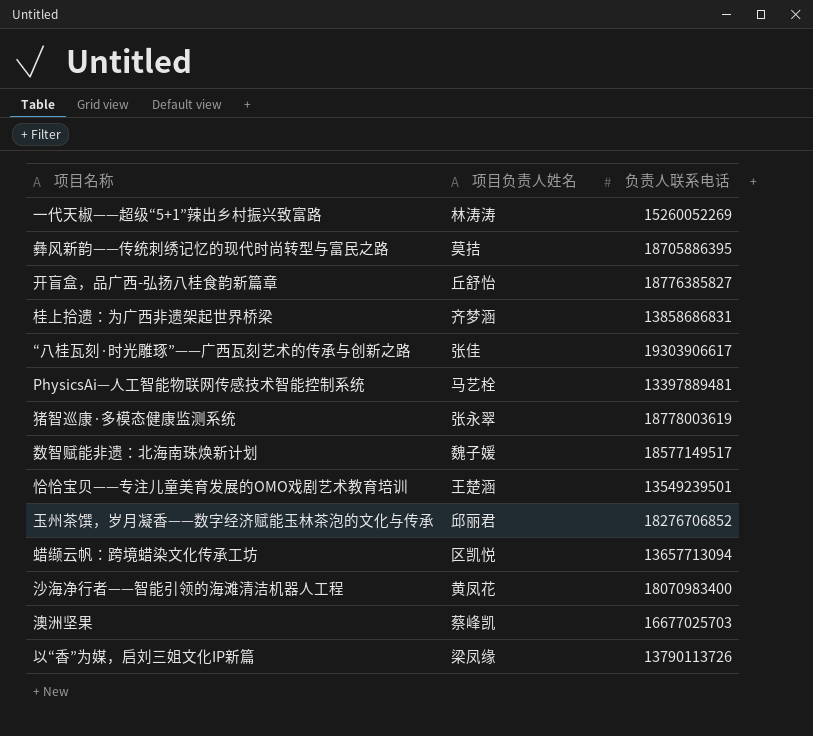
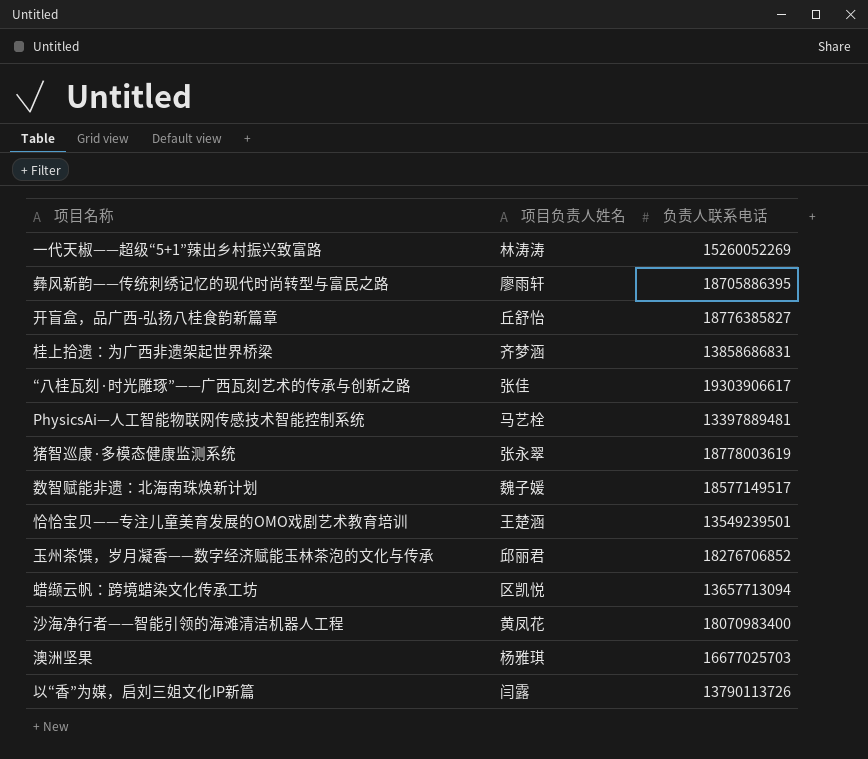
彝风新韵——传统刺绣记忆的现代时尚转型与富民之路 | 项目负责人姓名: 莫拮 -> 廖雨轩
澳洲坚果 | 项目负责人姓名: 蔡峰凯 -> 杨雅琪
以“香”为媒，启刘三姐文化IP新篇 | 项目负责人姓名: 梁凤缘 -> 闫露

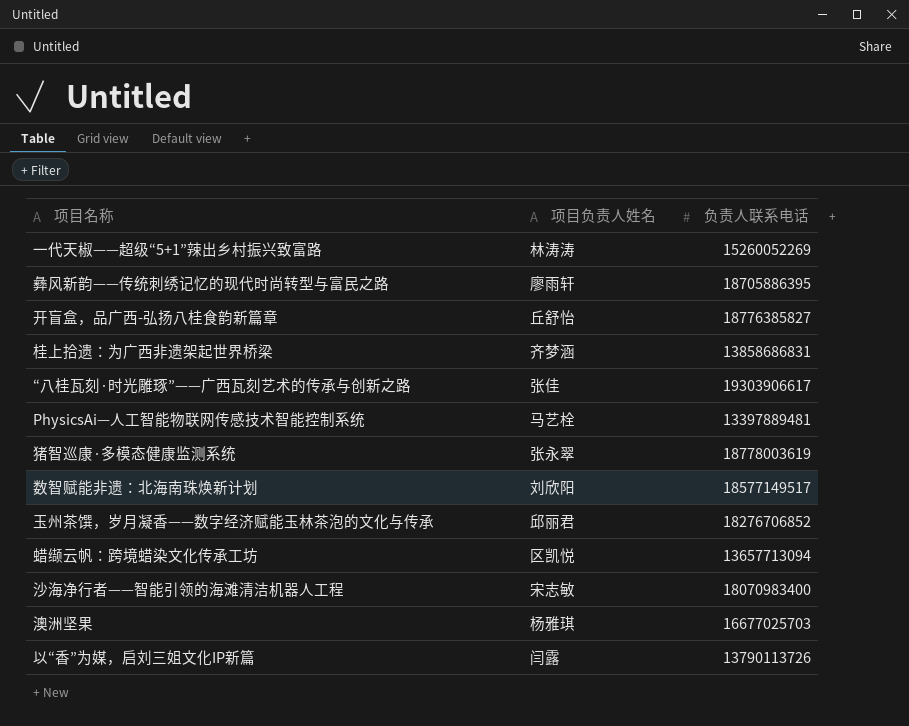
row 恰恰宝贝——专注儿童美育发展的OMO戏剧艺术教育培训: 王楚涵 | 13549239501 -> none
数智赋能非遗：北海南珠焕新计划 | 项目负责人姓名: 魏子媛 -> 刘欣阳
沙海净行者——智能引领的海滩清洁机器人工程 | 项目负责人姓名: 黄凤花 -> 宋志敏

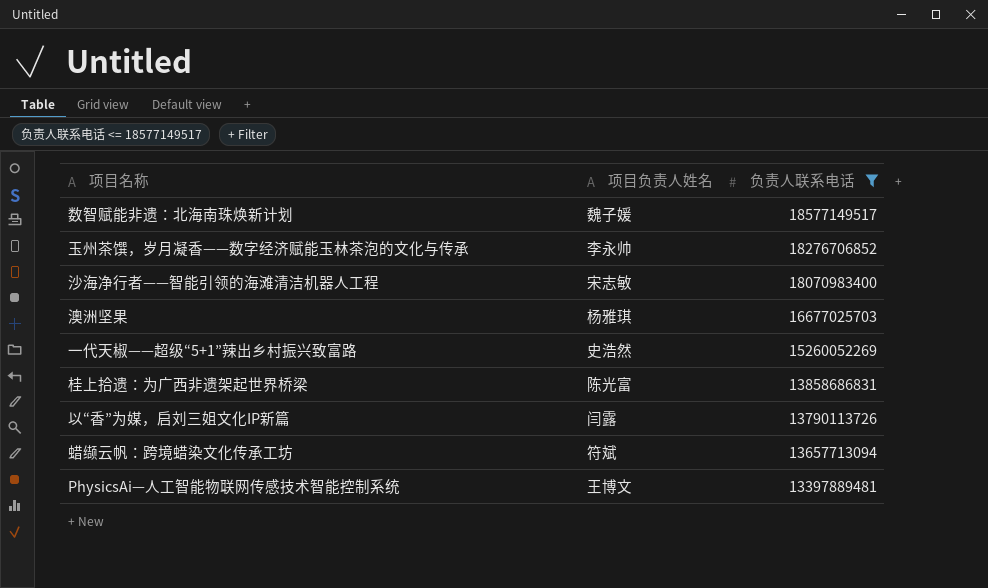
filter: none -> 负责人联系电话 <= 18577149517
row order: none -> 负责人联系电话 descending
数智赋能非遗：北海南珠焕新计划 | 项目负责人姓名: 刘欣阳 -> 魏子媛
玉州茶馔，岁月凝香——数字经济赋能玉林茶泡的文化与传承 | 项目负责人姓名: 邱丽君 -> 李永帅
一代天椒——超级“5+1”辣出乡村振兴致富路 | 项目负责人姓名: 林涛涛 -> 史浩然
桂上拾遗：为广西非遗架起世界桥梁 | 项目负责人姓名: 齐梦涵 -> 陈光富
蜡缬云帆：跨境蜡染文化传承工坊 | 项目负责人姓名: 区凯悦 -> 符斌
PhysicsAi—人工智能物联网传感技术智能控制系统 | 项目负责人姓名: 马艺栓 -> 王博文

